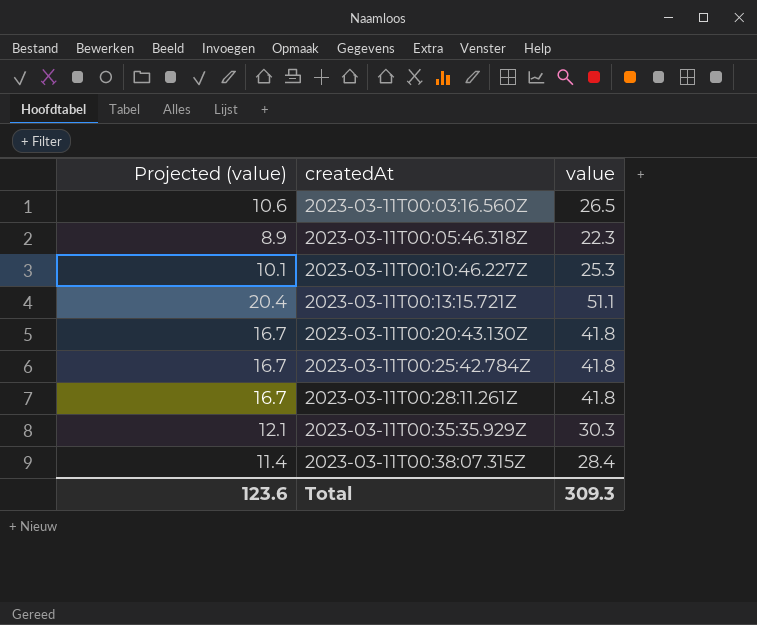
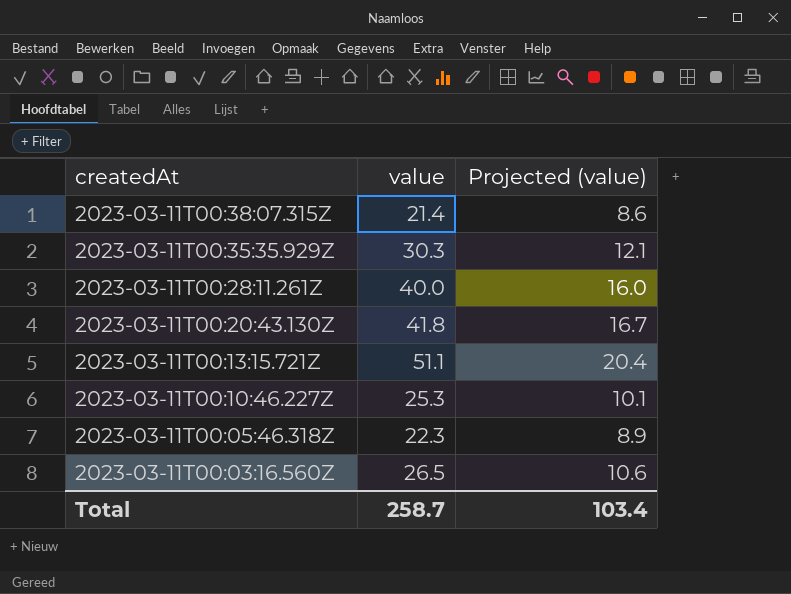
row order: createdAt ascending -> createdAt descending
column Projected (value) | position: 1 -> 3
row 2023-03-11T00:25:42.784Z: 16.7 | 41.8 -> none
2023-03-11T00:38:07.315Z | value: 28.4 -> 21.4
2023-03-11T00:38:07.315Z | Projected (value): 11.4 -> 8.6
2023-03-11T00:28:11.261Z | value: 41.8 -> 40.0
2023-03-11T00:28:11.261Z | Projected (value): 16.7 -> 16.0
Total | value: 309.3 -> 258.7
Total | Projected (value): 123.6 -> 103.4

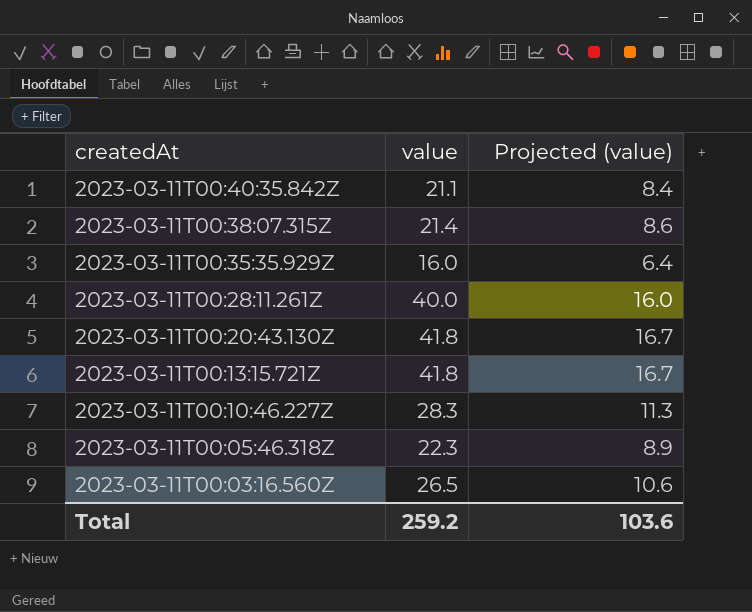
row 2023-03-11T00:40:35.842Z: none -> 21.1 | 8.4
2023-03-11T00:35:35.929Z | value: 30.3 -> 16.0
2023-03-11T00:35:35.929Z | Projected (value): 12.1 -> 6.4
2023-03-11T00:13:15.721Z | value: 51.1 -> 41.8
2023-03-11T00:13:15.721Z | Projected (value): 20.4 -> 16.7
2023-03-11T00:10:46.227Z | value: 25.3 -> 28.3
2023-03-11T00:10:46.227Z | Projected (value): 10.1 -> 11.3
Total | value: 258.7 -> 259.2
Total | Projected (value): 103.4 -> 103.6

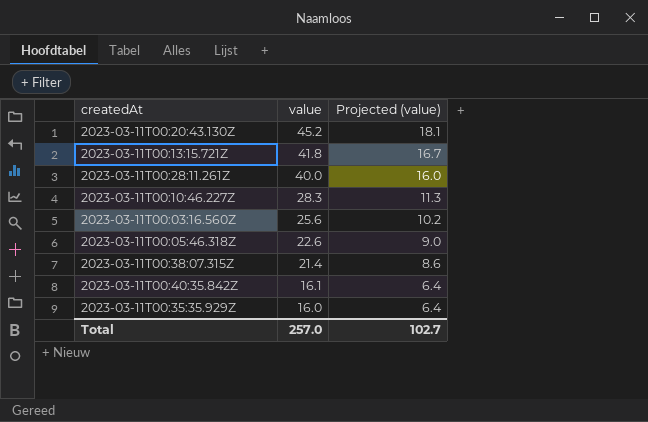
row order: createdAt descending -> value descending
2023-03-11T00:20:43.130Z | value: 41.8 -> 45.2
2023-03-11T00:20:43.130Z | Projected (value): 16.7 -> 18.1
2023-03-11T00:03:16.560Z | value: 26.5 -> 25.6
2023-03-11T00:03:16.560Z | Projected (value): 10.6 -> 10.2
2023-03-11T00:05:46.318Z | value: 22.3 -> 22.6
2023-03-11T00:05:46.318Z | Projected (value): 8.9 -> 9.0
2023-03-11T00:40:35.842Z | value: 21.1 -> 16.1
2023-03-11T00:40:35.842Z | Projected (value): 8.4 -> 6.4
Total | value: 259.2 -> 257.0
Total | Projected (value): 103.6 -> 102.7

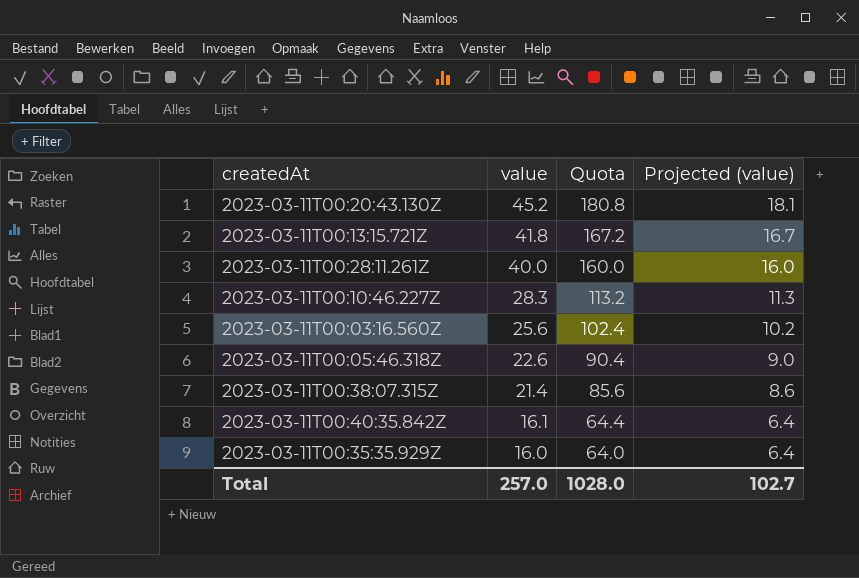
column Quota | formula: none -> [value] * 4

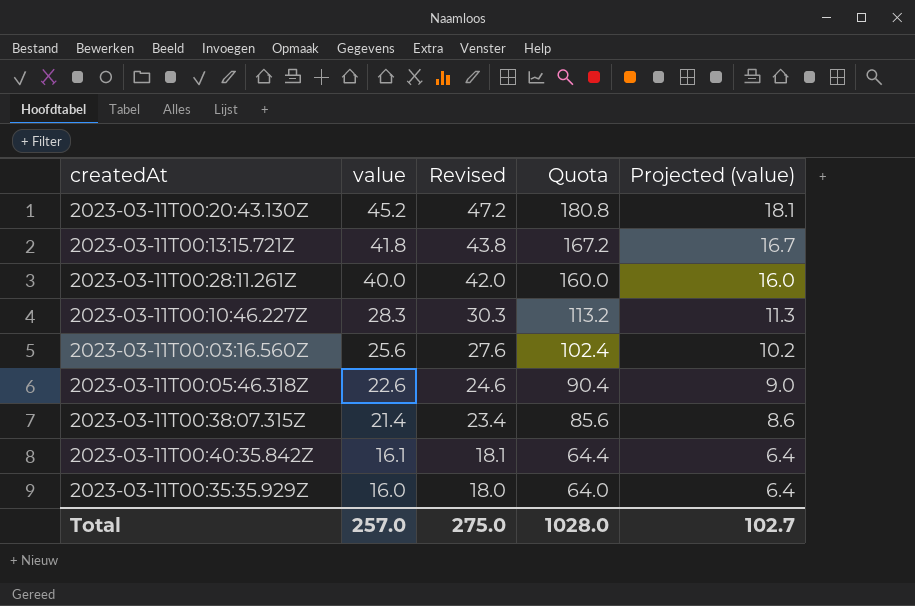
column Revised | formula: none -> [value] + 2

